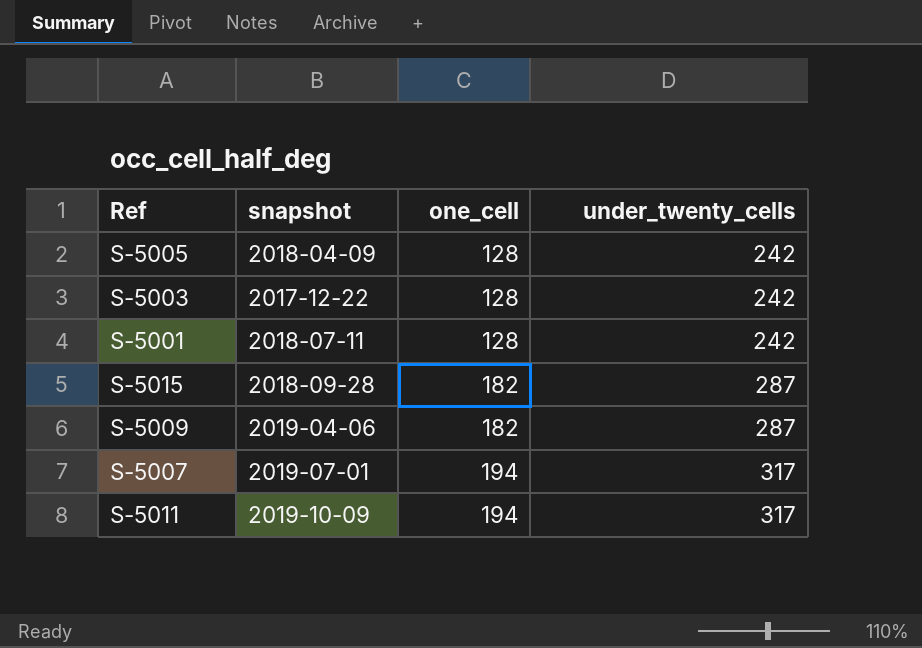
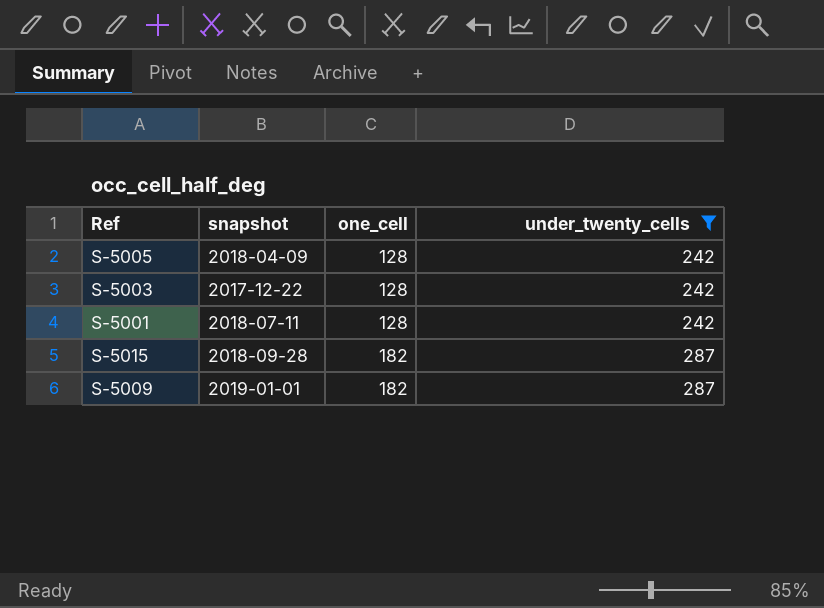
filter: none -> under_twenty_cells != 317
S-5009 | snapshot: 2019-04-06 -> 2019-01-01

